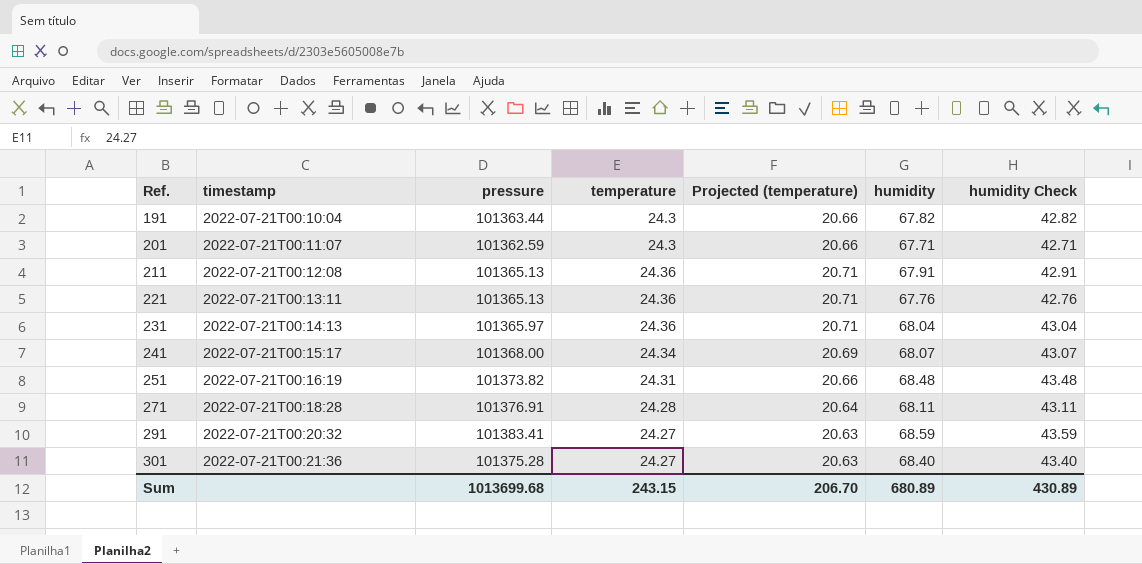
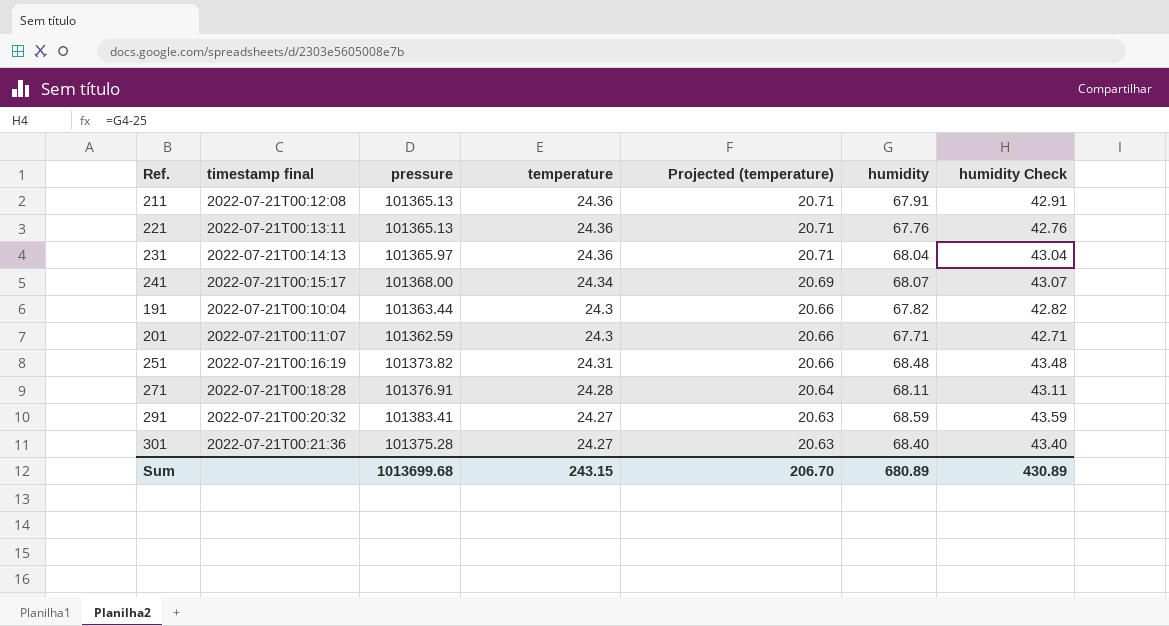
row order: Ref. ascending -> Projected (temperature) descending
column name: timestamp -> timestamp final

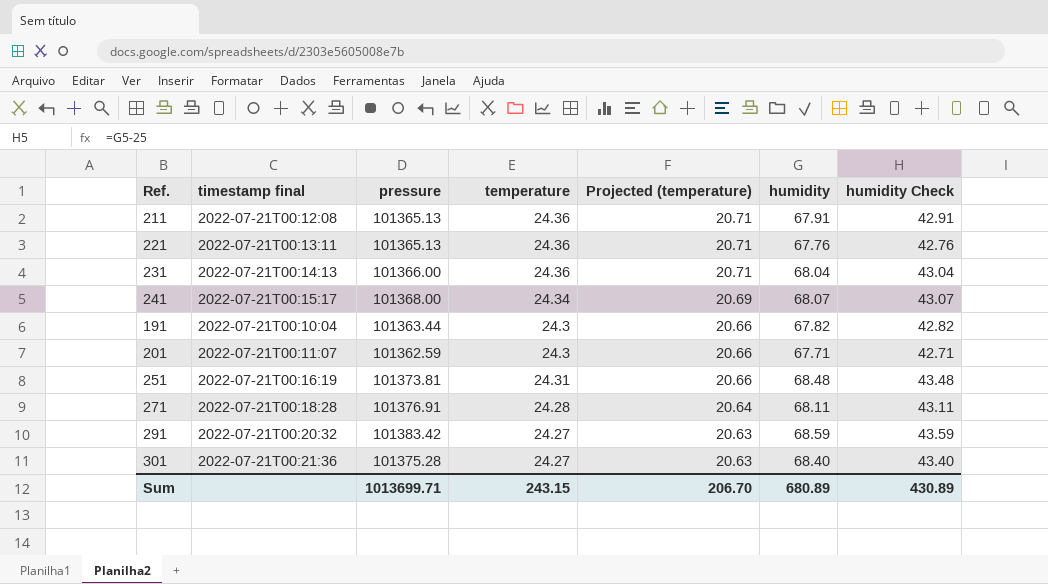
231 | pressure: 101365.97 -> 101366.00
251 | pressure: 101373.82 -> 101373.81
291 | pressure: 101383.41 -> 101383.42
Sum | pressure: 1013699.68 -> 1013699.71

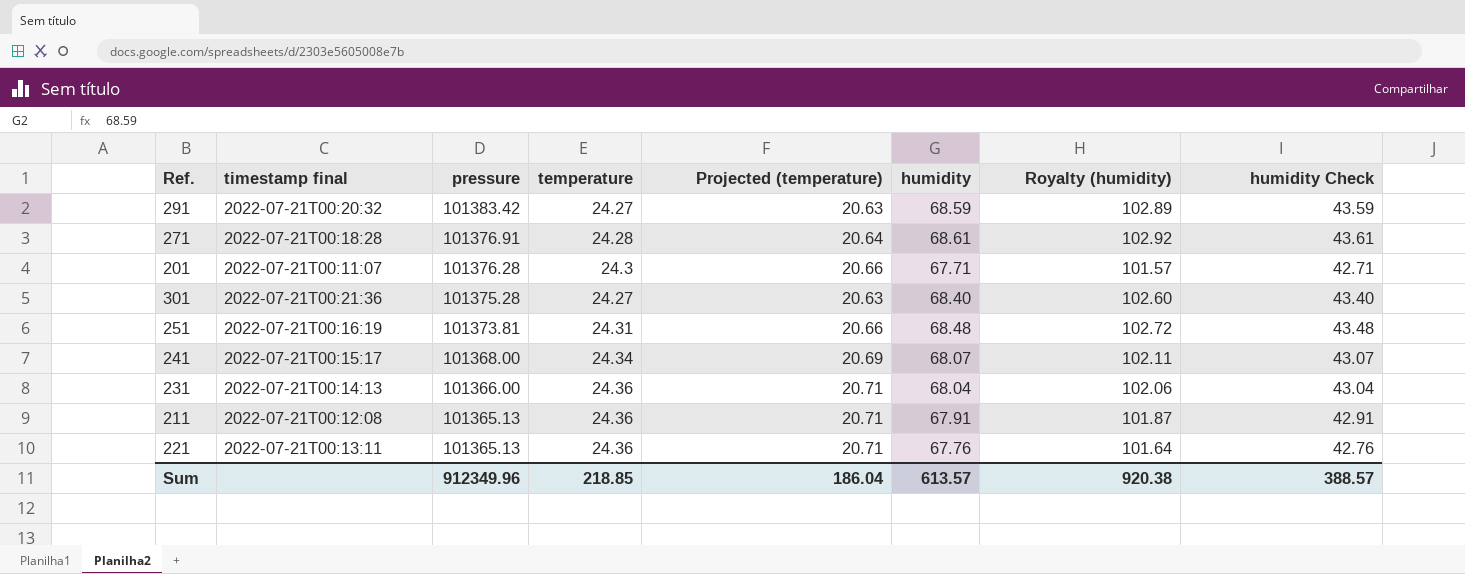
row order: Projected (temperature) descending -> pressure descending
column Royalty (humidity) | formula: none -> [humidity] * 1.5
row 191: 2022-07-21T00:10:04 | 101363.44 | 24.3 | 20.66 | 67.82 | 42.82 -> none
271 | humidity: 68.11 -> 68.61
271 | humidity Check: 43.11 -> 43.61
201 | pressure: 101362.59 -> 101376.28
Sum | pressure: 1013699.71 -> 912349.96
Sum | temperature: 243.15 -> 218.85
Sum | Projected (temperature): 206.70 -> 186.04
Sum | humidity: 680.89 -> 613.57
Sum | humidity Check: 430.89 -> 388.57

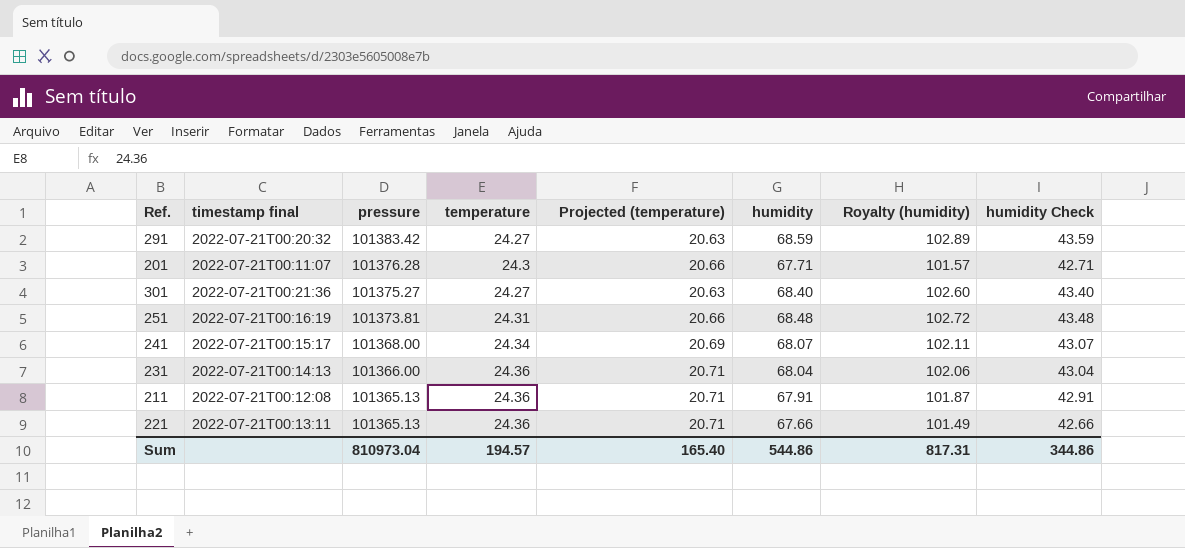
row 271: 2022-07-21T00:18:28 | 101376.91 | 24.28 | 20.64 | 68.61 | 102.92 | 43.61 -> none
301 | pressure: 101375.28 -> 101375.27
221 | humidity: 67.76 -> 67.66
221 | Royalty (humidity): 101.64 -> 101.49
221 | humidity Check: 42.76 -> 42.66
Sum | pressure: 912349.96 -> 810973.04
Sum | temperature: 218.85 -> 194.57
Sum | Projected (temperature): 186.04 -> 165.40
Sum | humidity: 613.57 -> 544.86
Sum | Royalty (humidity): 920.38 -> 817.31
Sum | humidity Check: 388.57 -> 344.86

